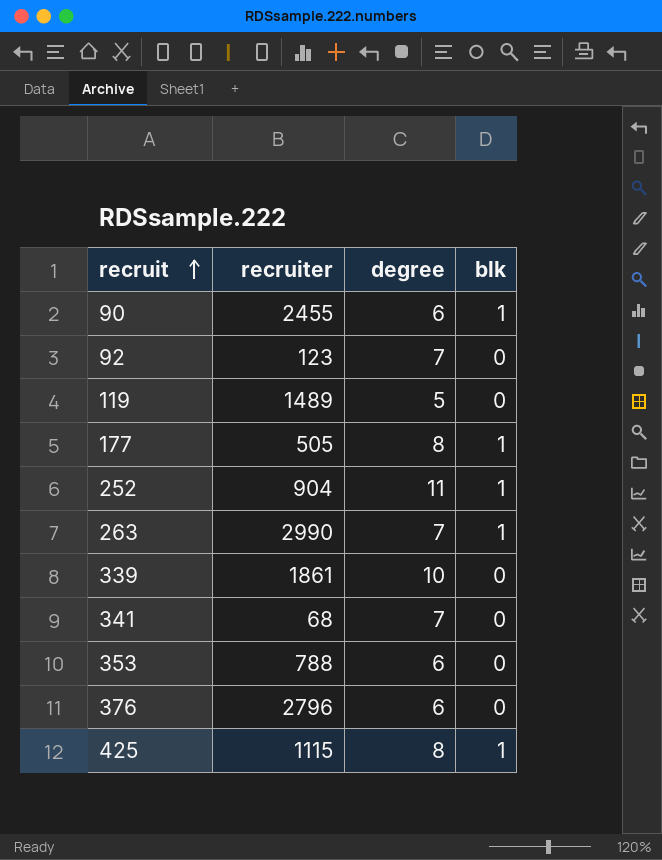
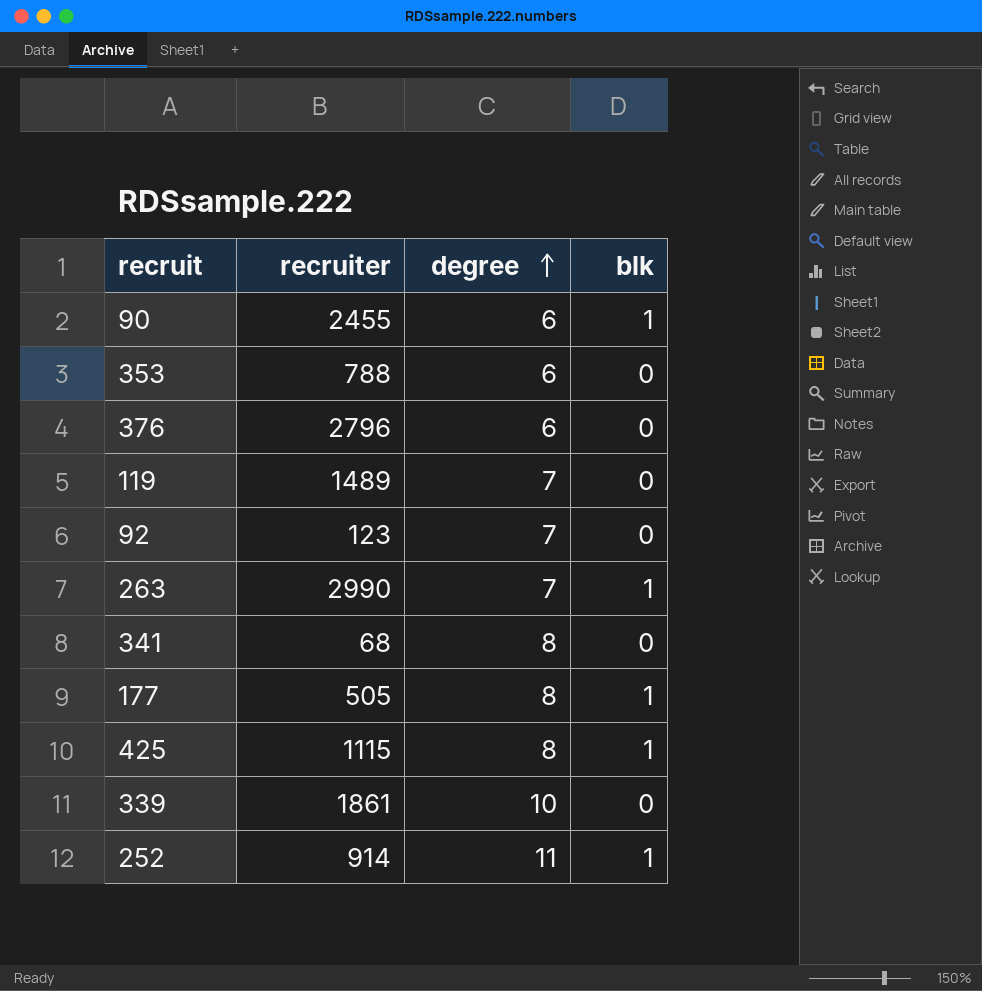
row order: recruit ascending -> degree ascending
119 | degree: 5 -> 7
341 | degree: 7 -> 8
252 | recruiter: 904 -> 914

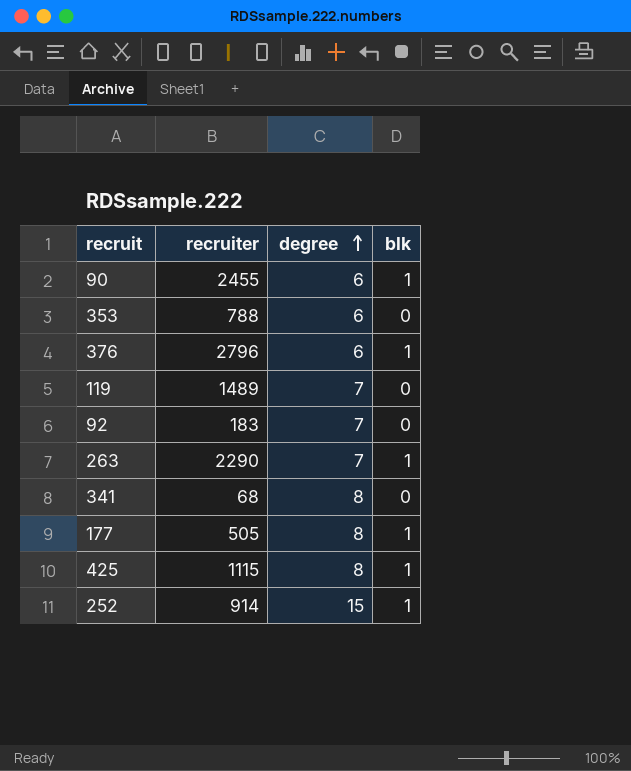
row 339: 1861 | 10 | 0 -> none
376 | blk: 0 -> 1
92 | recruiter: 123 -> 183
263 | recruiter: 2990 -> 2290
252 | degree: 11 -> 15

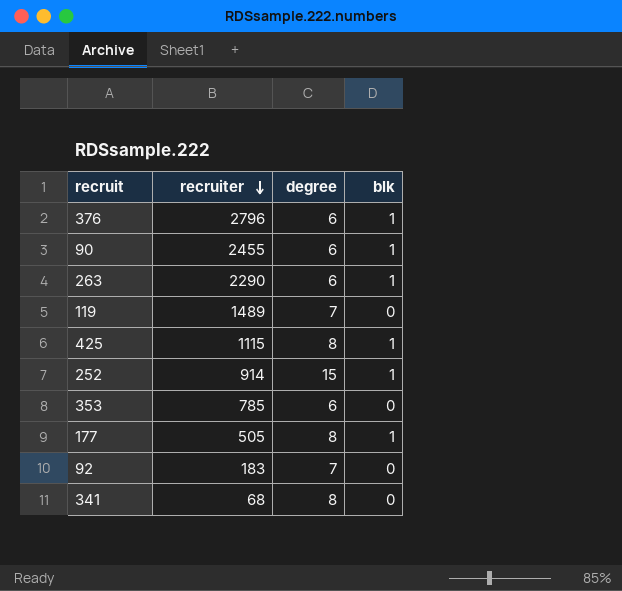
row order: degree ascending -> recruiter descending
263 | degree: 7 -> 6
353 | recruiter: 788 -> 785

